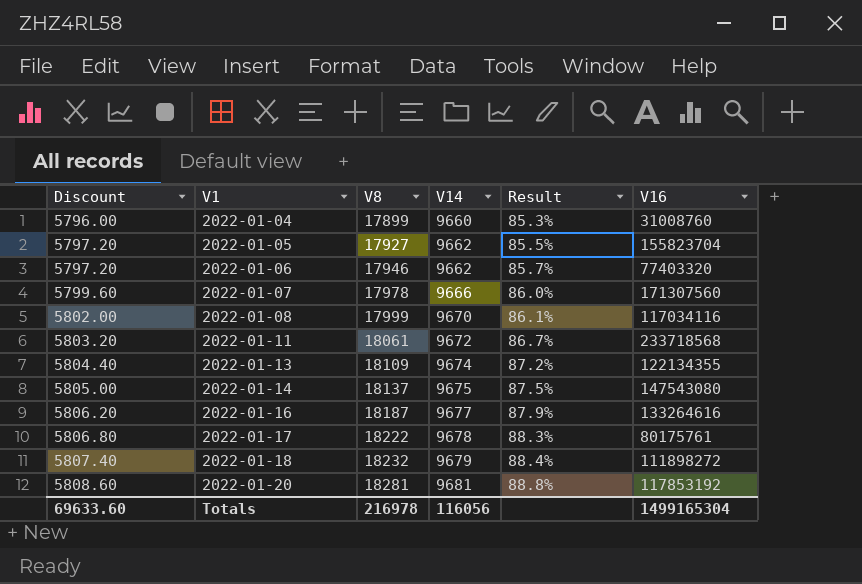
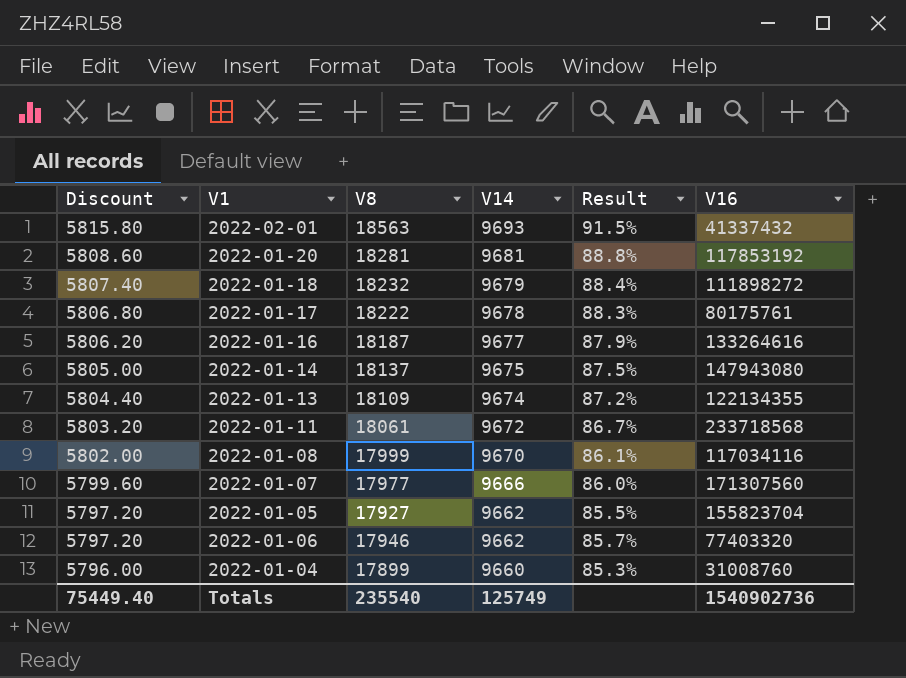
row order: Discount ascending -> Discount descending
row 2022-02-01: none -> 5815.80 | 18563 | 9693 | 91.5% | 41337432
2022-01-14 | V16: 147543080 -> 147943080
2022-01-07 | V8: 17978 -> 17977
Totals | Discount: 69633.60 -> 75449.40
Totals | V8: 216978 -> 235540
Totals | V14: 116056 -> 125749
Totals | V16: 1499165304 -> 1540902736

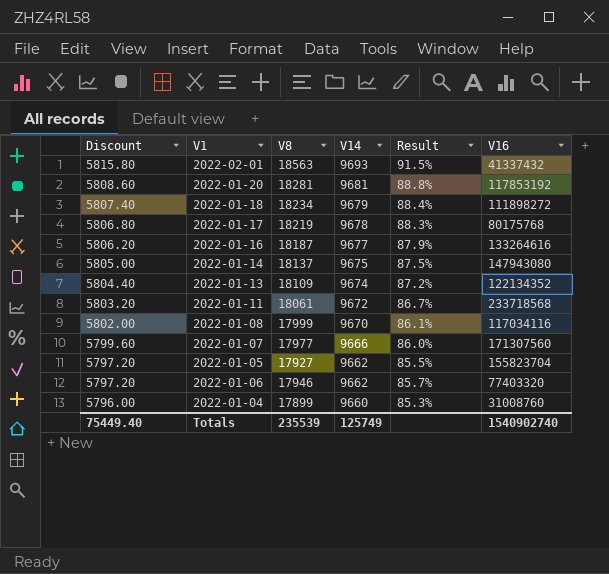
2022-01-18 | V8: 18232 -> 18234
2022-01-17 | V8: 18222 -> 18219
2022-01-17 | V16: 80175761 -> 80175768
2022-01-13 | V16: 122134355 -> 122134352
Totals | V8: 235540 -> 235539
Totals | V16: 1540902736 -> 1540902740

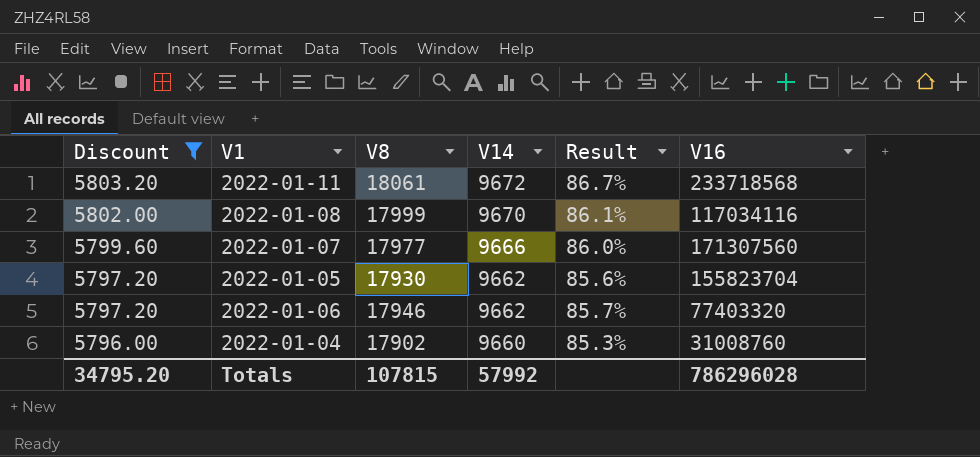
filter: none -> Discount <= 5803.20
2022-01-05 | V8: 17927 -> 17930
2022-01-05 | Result: 85.5% -> 85.6%
2022-01-04 | V8: 17899 -> 17902
Totals | Discount: 75449.40 -> 34795.20
Totals | V8: 235539 -> 107815
Totals | V14: 125749 -> 57992
Totals | V16: 1540902740 -> 786296028

